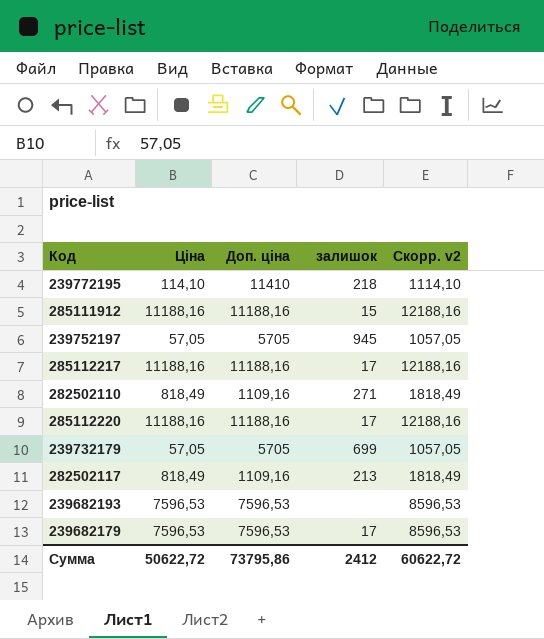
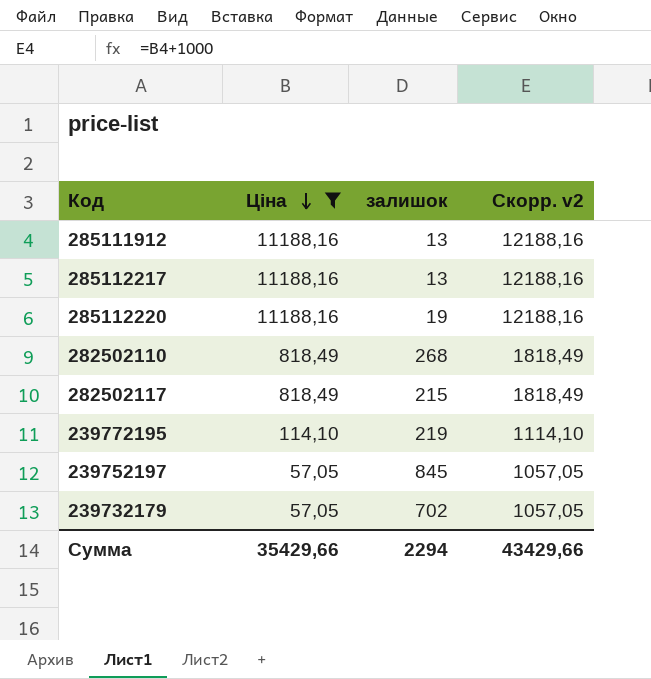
filter: none -> Ціна != 7596,53
row order: none -> Ціна descending
column Доп. ціна | position: 3 -> none
285111912 | залишок: 15 -> 13
285112217 | залишок: 17 -> 13
285112220 | залишок: 17 -> 19
282502110 | залишок: 271 -> 268
282502117 | залишок: 213 -> 215
239772195 | залишок: 218 -> 219
239752197 | залишок: 945 -> 845
239732179 | залишок: 699 -> 702
Сумма | Ціна: 50622,72 -> 35429,66
Сумма | залишок: 2412 -> 2294
Сумма | Скорр. v2: 60622,72 -> 43429,66

